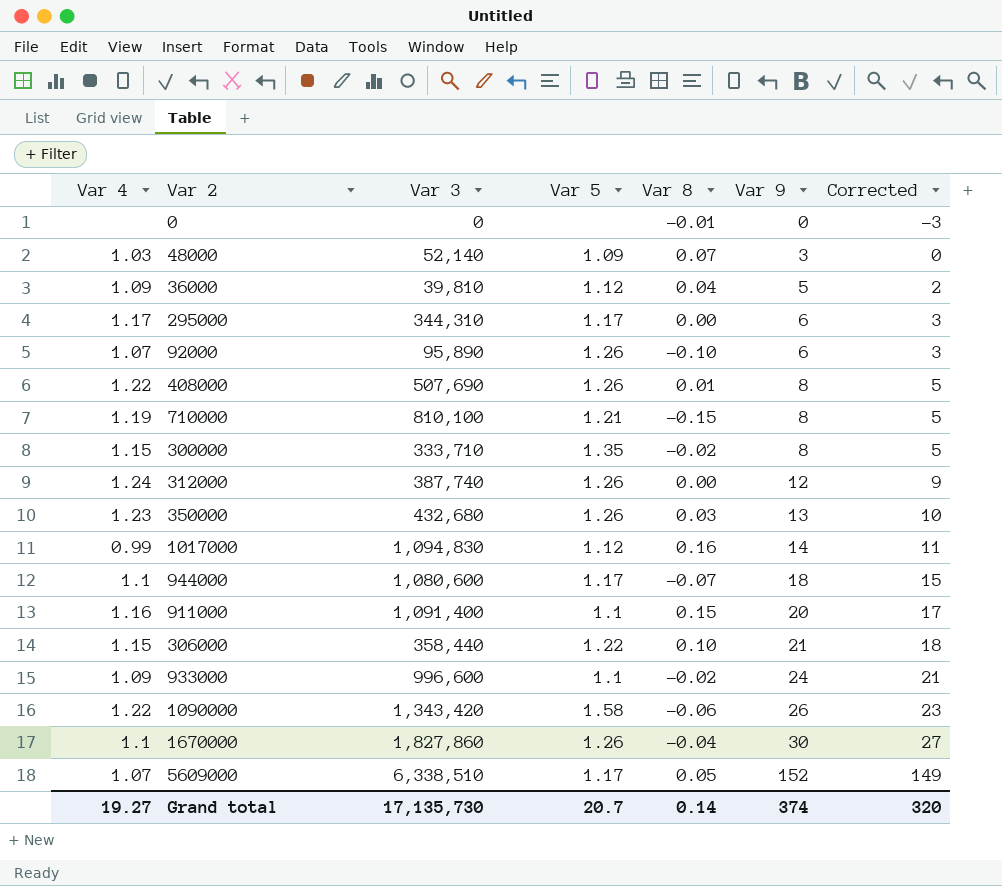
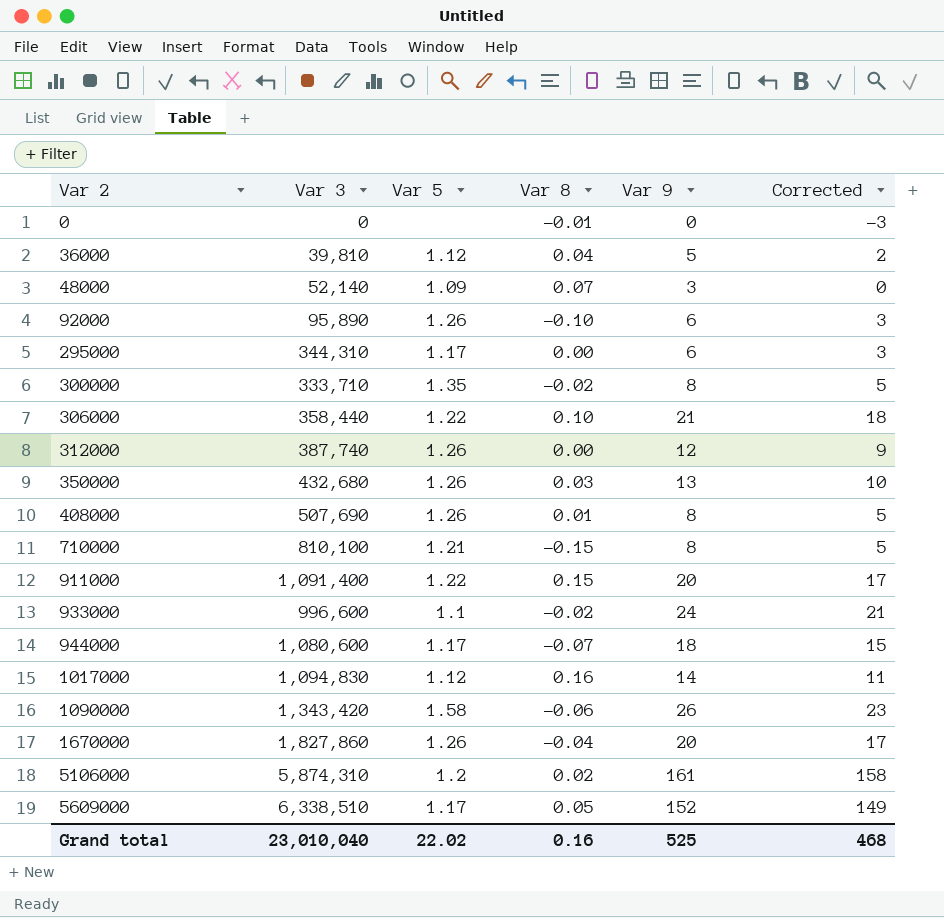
row order: Var 9 ascending -> Var 2 ascending
column Var 4 | position: 1 -> none
911000 | Var 5: 1.1 -> 1.22
1670000 | Var 9: 30 -> 20
1670000 | Corrected: 27 -> 17
row 5106000: none -> 5,874,310 | 1.2 | 0.02 | 161 | 158
Grand total | Var 3: 17,135,730 -> 23,010,040
Grand total | Var 5: 20.7 -> 22.02
Grand total | Var 8: 0.14 -> 0.16
Grand total | Var 9: 374 -> 525
Grand total | Corrected: 320 -> 468

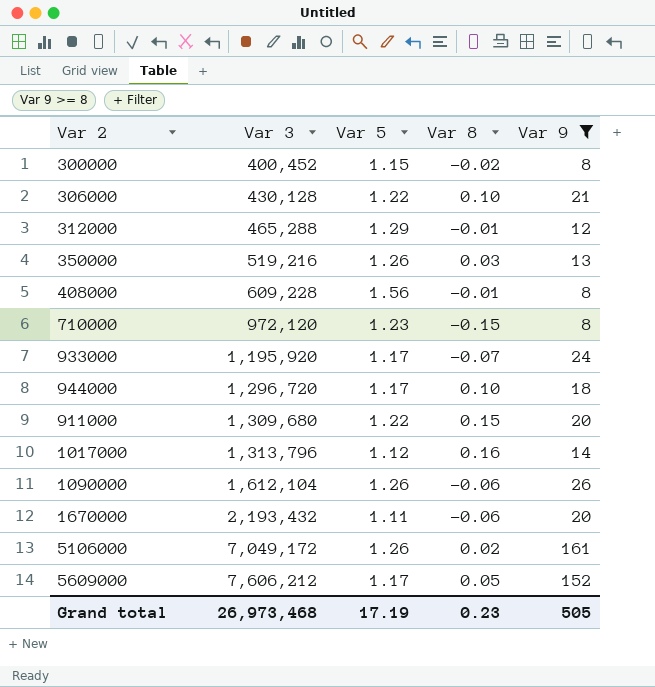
filter: none -> Var 9 >= 8
row order: Var 2 ascending -> Var 3 ascending
column Corrected | formula: [Var 9] - 3 -> none
300000 | Var 3: 333,710 -> 400,452
300000 | Var 5: 1.35 -> 1.15
306000 | Var 3: 358,440 -> 430,128
312000 | Var 3: 387,740 -> 465,288
312000 | Var 5: 1.26 -> 1.29
312000 | Var 8: 0.00 -> -0.01
350000 | Var 3: 432,680 -> 519,216
408000 | Var 3: 507,690 -> 609,228
408000 | Var 5: 1.26 -> 1.56
408000 | Var 8: 0.01 -> -0.01
710000 | Var 3: 810,100 -> 972,120
710000 | Var 5: 1.21 -> 1.23
933000 | Var 3: 996,600 -> 1,195,920
933000 | Var 5: 1.1 -> 1.17
933000 | Var 8: -0.02 -> -0.07
944000 | Var 3: 1,080,600 -> 1,296,720
944000 | Var 8: -0.07 -> 0.10
911000 | Var 3: 1,091,400 -> 1,309,680
1017000 | Var 3: 1,094,830 -> 1,313,796
1090000 | Var 3: 1,343,420 -> 1,612,104
1090000 | Var 5: 1.58 -> 1.26
1670000 | Var 3: 1,827,860 -> 2,193,432
1670000 | Var 5: 1.26 -> 1.11
1670000 | Var 8: -0.04 -> -0.06
5106000 | Var 3: 5,874,310 -> 7,049,172
5106000 | Var 5: 1.2 -> 1.26
5609000 | Var 3: 6,338,510 -> 7,606,212
Grand total | Var 3: 23,010,040 -> 26,973,468
Grand total | Var 5: 22.02 -> 17.19
Grand total | Var 8: 0.16 -> 0.23
Grand total | Var 9: 525 -> 505

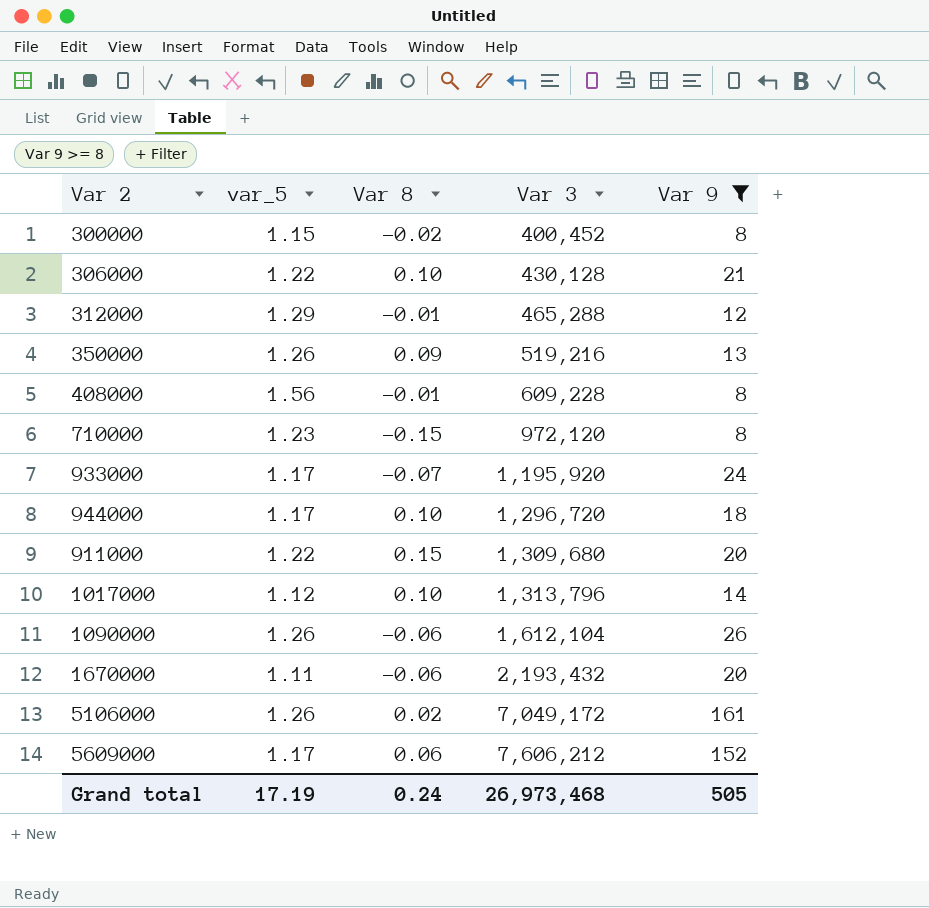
column name: Var 5 -> var_5
column Var 3 | position: 2 -> 4
350000 | Var 8: 0.03 -> 0.09
1017000 | Var 8: 0.16 -> 0.10
5609000 | Var 8: 0.05 -> 0.06
Grand total | Var 8: 0.23 -> 0.24

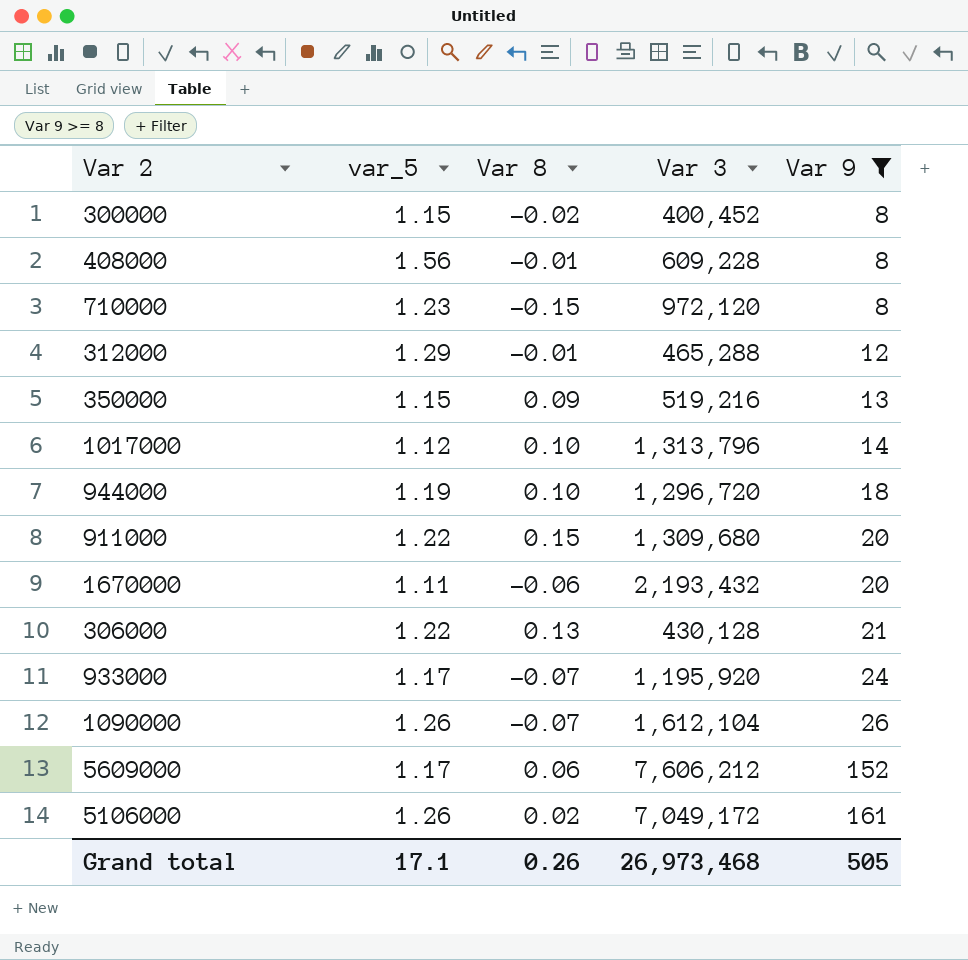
row order: Var 3 ascending -> Var 9 ascending
350000 | var_5: 1.26 -> 1.15
944000 | var_5: 1.17 -> 1.19
306000 | Var 8: 0.10 -> 0.13
1090000 | Var 8: -0.06 -> -0.07
Grand total | var_5: 17.19 -> 17.1
Grand total | Var 8: 0.24 -> 0.26

